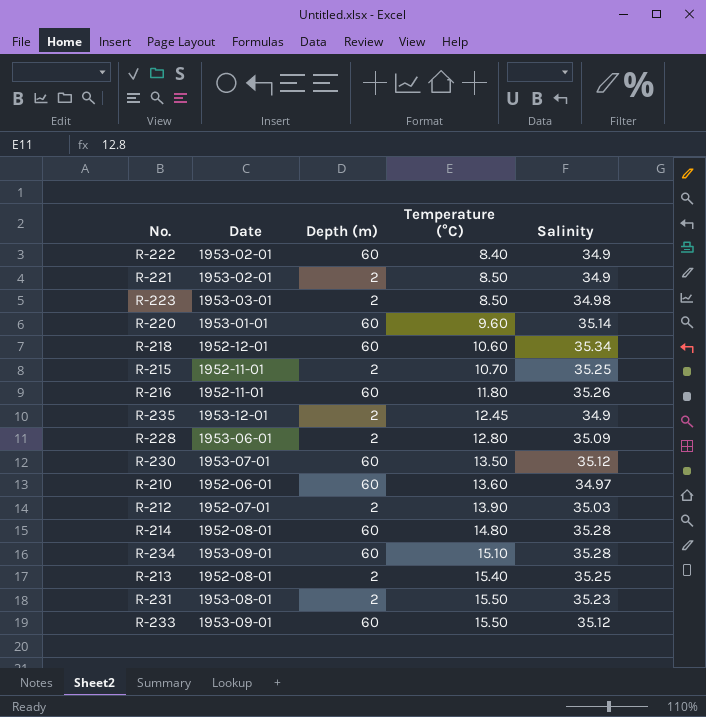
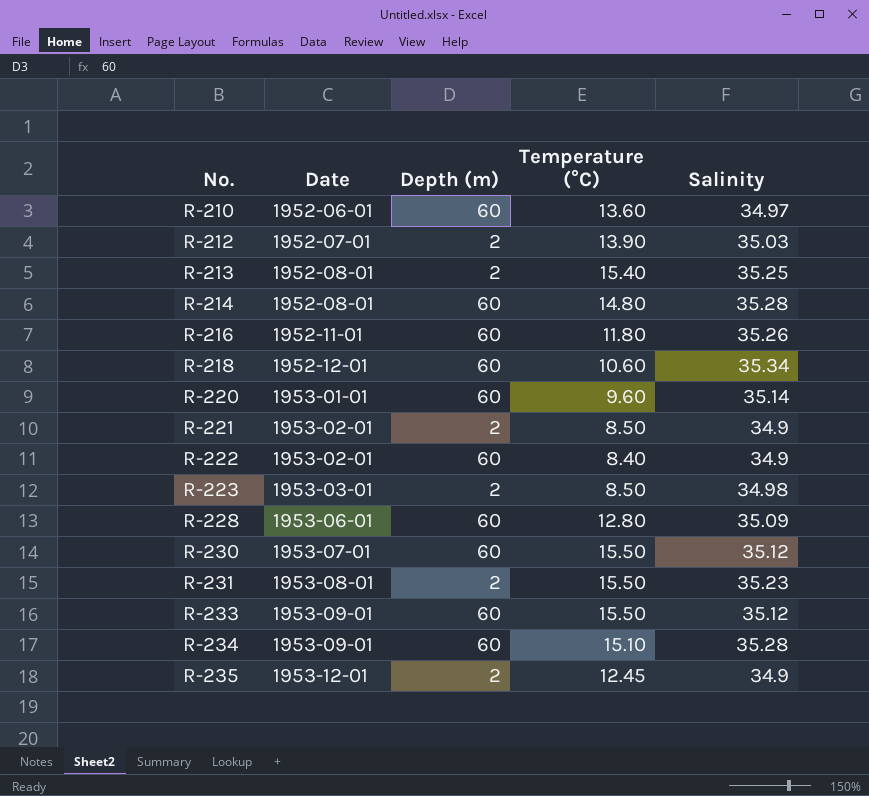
row order: Temperature (°C) ascending -> No. ascending
row R-215: 1952-11-01 | 2 | 10.70 | 35.25 -> none
R-228 | Depth (m): 2 -> 60
R-230 | Temperature (°C): 13.50 -> 15.50

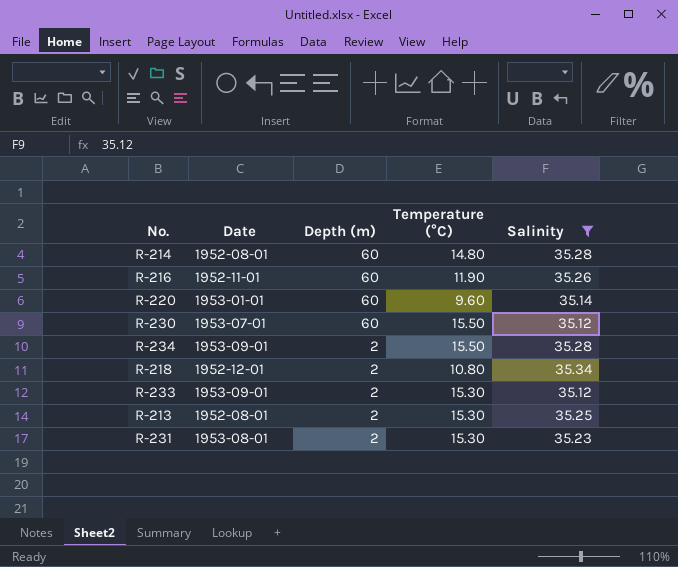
filter: none -> Salinity >= 35.12
row order: No. ascending -> Depth (m) descending
R-216 | Temperature (°C): 11.80 -> 11.90
R-234 | Depth (m): 60 -> 2
R-234 | Temperature (°C): 15.10 -> 15.50
R-218 | Depth (m): 60 -> 2
R-218 | Temperature (°C): 10.60 -> 10.80
R-233 | Depth (m): 60 -> 2
R-233 | Temperature (°C): 15.50 -> 15.30
R-213 | Temperature (°C): 15.40 -> 15.30
R-231 | Temperature (°C): 15.50 -> 15.30

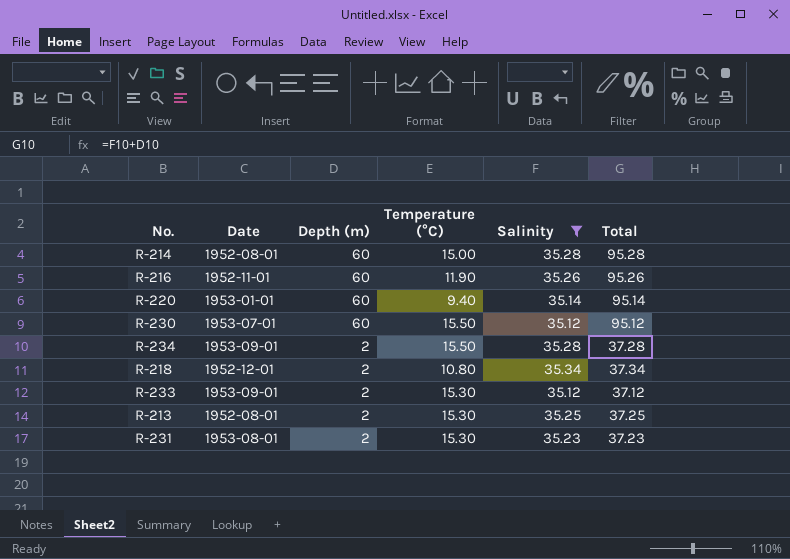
column Total | formula: none -> [Depth (m)] + [Salinity]
R-214 | Temperature (°C): 14.80 -> 15.00
R-220 | Temperature (°C): 9.60 -> 9.40

